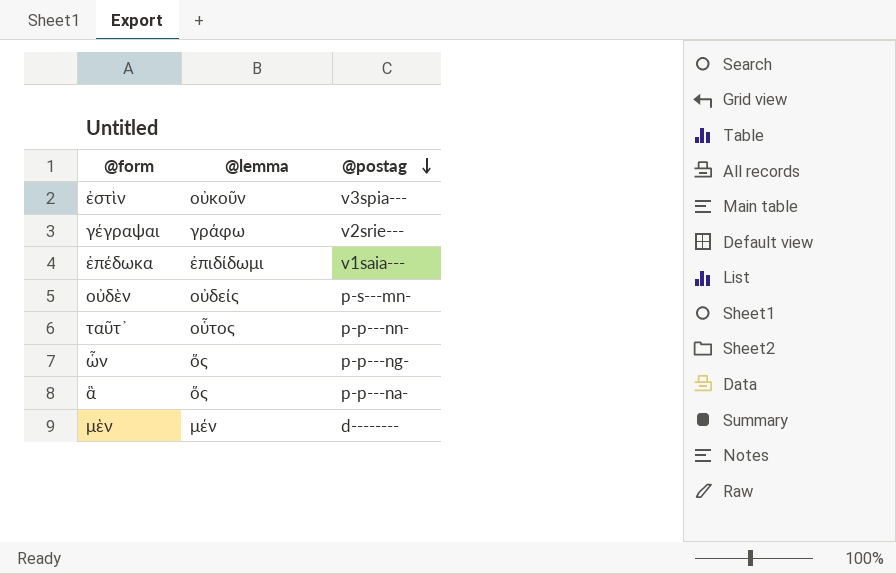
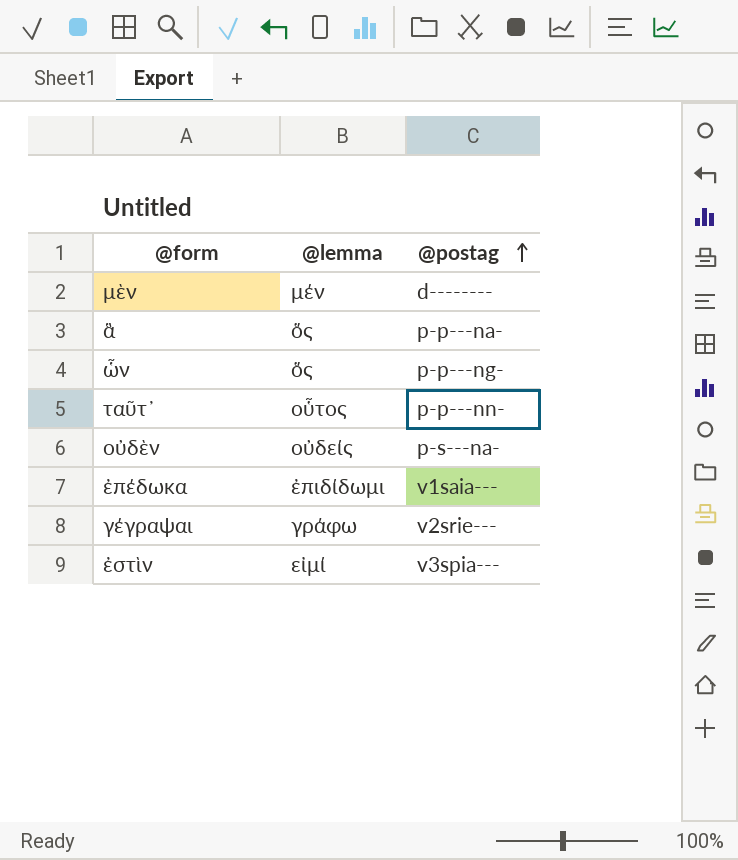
row order: @postag descending -> @postag ascending
οὐδὲν | @postag: p-s---mn- -> p-s---na-
ἐστὶν | @lemma: οὐκοῦν -> εἰμί

